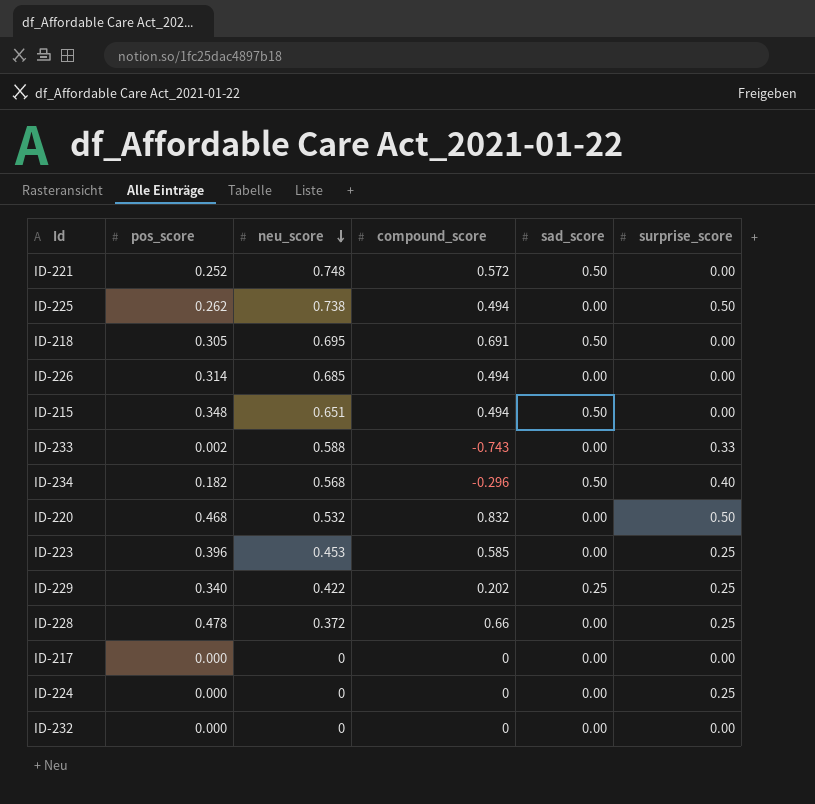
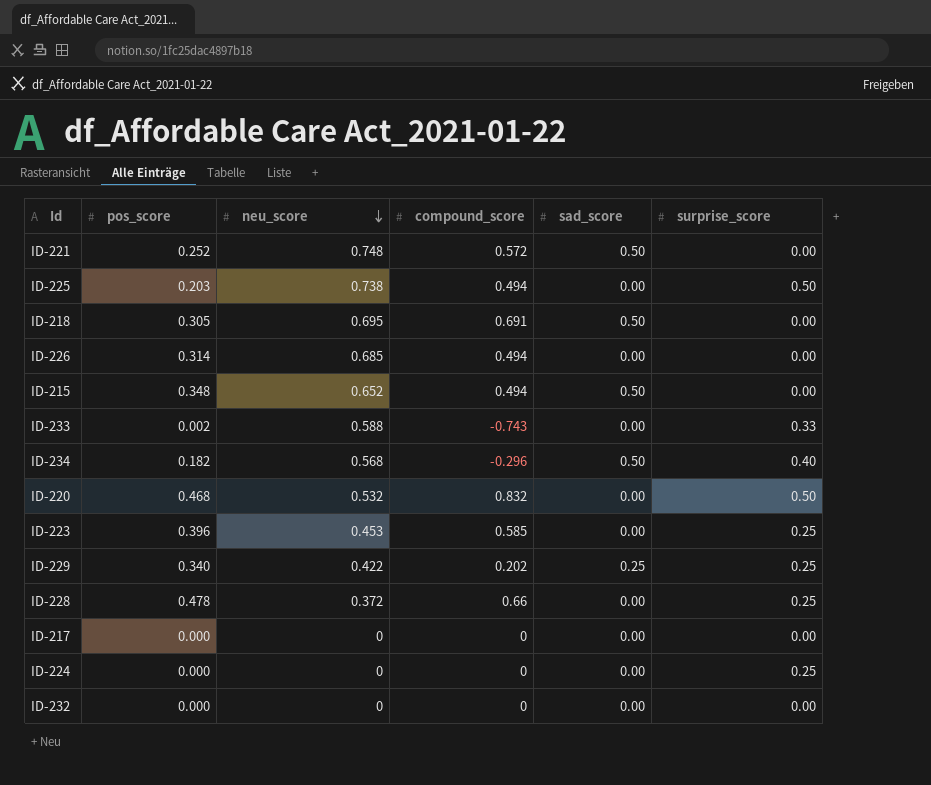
ID-225 | pos_score: 0.262 -> 0.203
ID-215 | neu_score: 0.651 -> 0.652

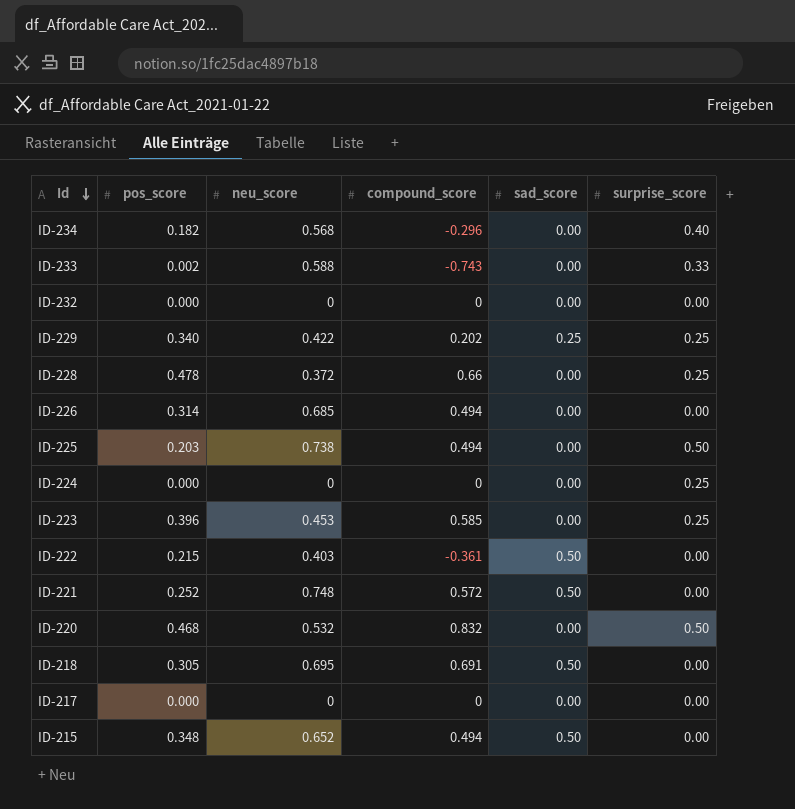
row order: neu_score descending -> Id descending
ID-234 | sad_score: 0.50 -> 0.00
row ID-222: none -> 0.215 | 0.403 | -0.361 | 0.50 | 0.00

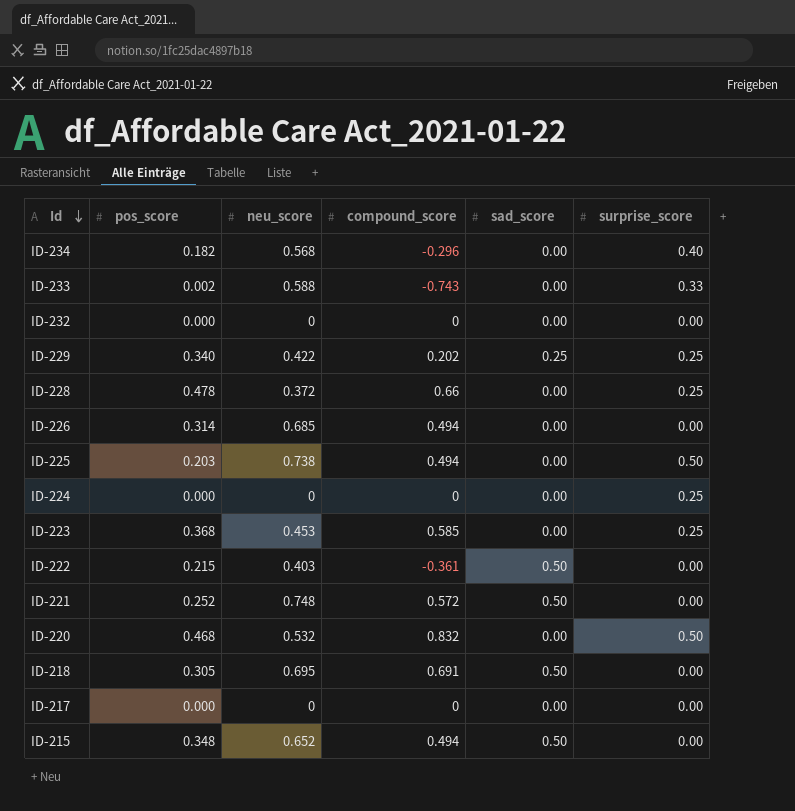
ID-223 | pos_score: 0.396 -> 0.368

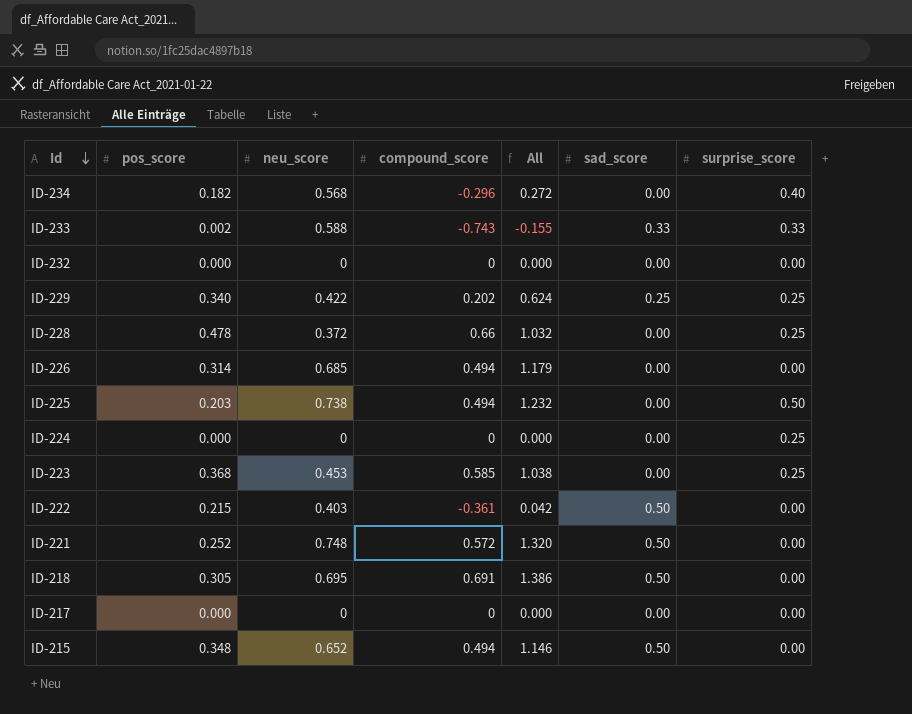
column All | formula: none -> [neu_score] + [compound_score]
row ID-220: 0.468 | 0.532 | 0.832 | 0.00 | 0.50 -> none
ID-233 | sad_score: 0.00 -> 0.33

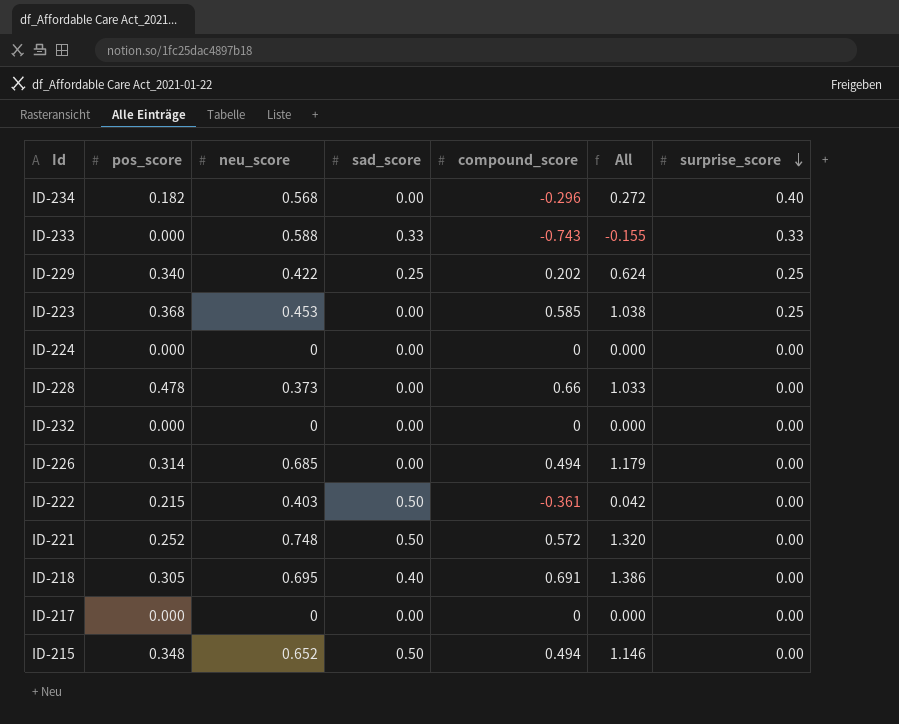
row order: Id descending -> surprise_score descending
column sad_score | position: 6 -> 4
row ID-225: 0.203 | 0.738 | 0.494 | 1.232 | 0.00 | 0.50 -> none
ID-233 | pos_score: 0.002 -> 0.000
ID-224 | surprise_score: 0.25 -> 0.00
ID-228 | neu_score: 0.372 -> 0.373
ID-228 | All: 1.032 -> 1.033
ID-228 | surprise_score: 0.25 -> 0.00
ID-218 | sad_score: 0.50 -> 0.40

